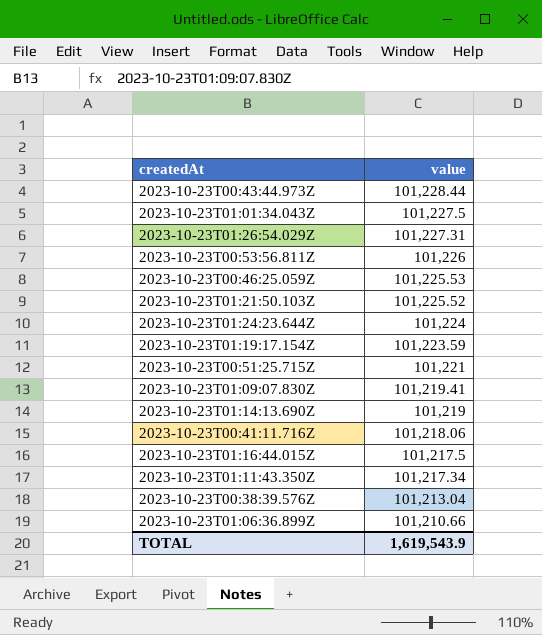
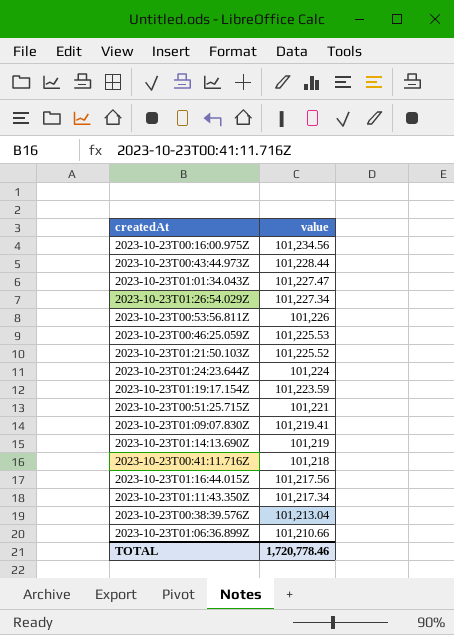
row 2023-10-23T00:16:00.975Z: none -> 101,234.56
2023-10-23T01:01:34.043Z | value: 101,227.5 -> 101,227.47
2023-10-23T01:26:54.029Z | value: 101,227.31 -> 101,227.34
2023-10-23T00:41:11.716Z | value: 101,218.06 -> 101,218
2023-10-23T01:16:44.015Z | value: 101,217.5 -> 101,217.56
TOTAL | value: 1,619,543.9 -> 1,720,778.46

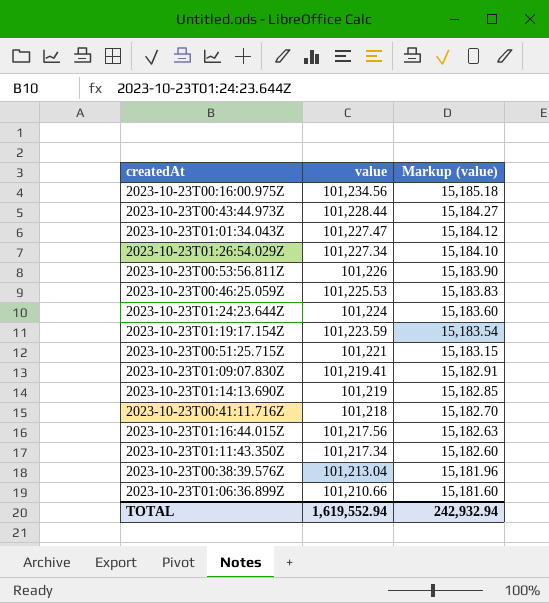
column Markup (value) | formula: none -> [value] * 0.15
row 2023-10-23T01:21:50.103Z: 101,225.52 -> none
TOTAL | value: 1,720,778.46 -> 1,619,552.94

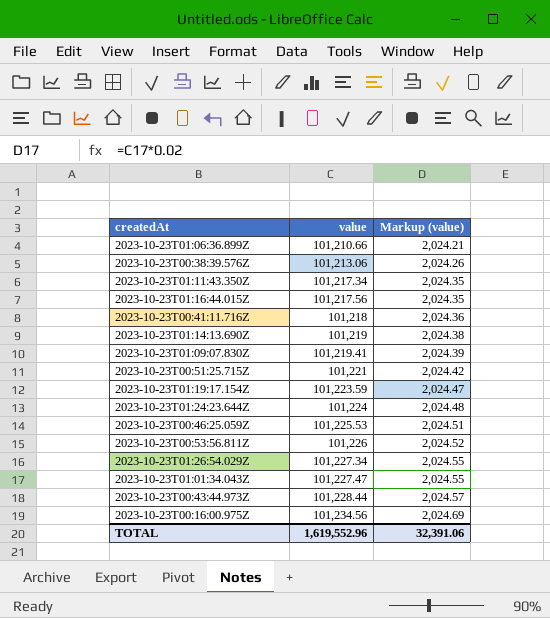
row order: value descending -> value ascending
column Markup (value) | formula: [value] * 0.15 -> [value] * 0.02
2023-10-23T00:38:39.576Z | value: 101,213.04 -> 101,213.06
TOTAL | value: 1,619,552.94 -> 1,619,552.96
TOTAL | Markup (value): 242,932.94 -> 32,391.06

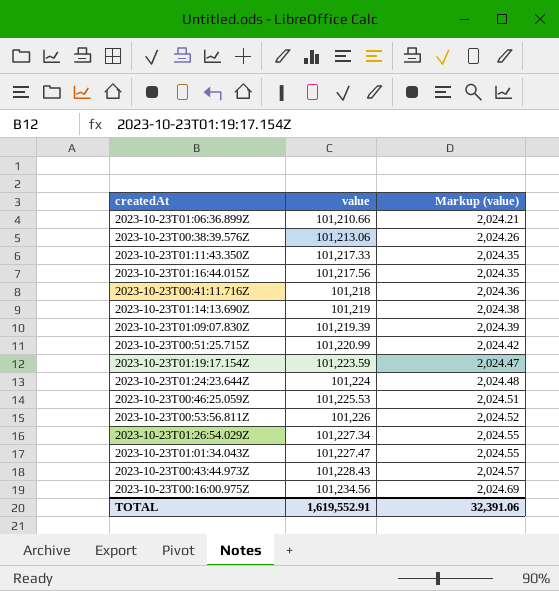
2023-10-23T01:11:43.350Z | value: 101,217.34 -> 101,217.33
2023-10-23T01:09:07.830Z | value: 101,219.41 -> 101,219.39
2023-10-23T00:51:25.715Z | value: 101,221 -> 101,220.99
2023-10-23T00:43:44.973Z | value: 101,228.44 -> 101,228.43
TOTAL | value: 1,619,552.96 -> 1,619,552.91

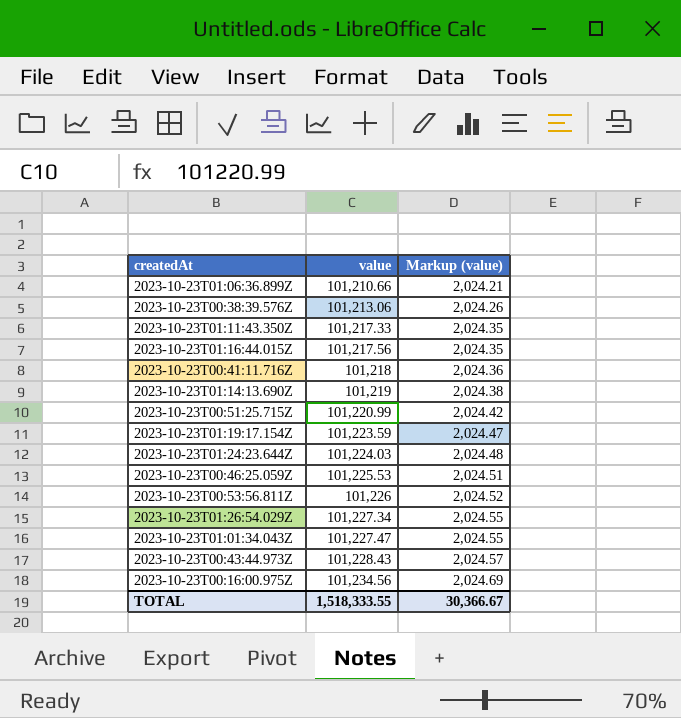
row 2023-10-23T01:09:07.830Z: 101,219.39 | 2,024.39 -> none
2023-10-23T01:24:23.644Z | value: 101,224 -> 101,224.03
TOTAL | value: 1,619,552.91 -> 1,518,333.55
TOTAL | Markup (value): 32,391.06 -> 30,366.67

